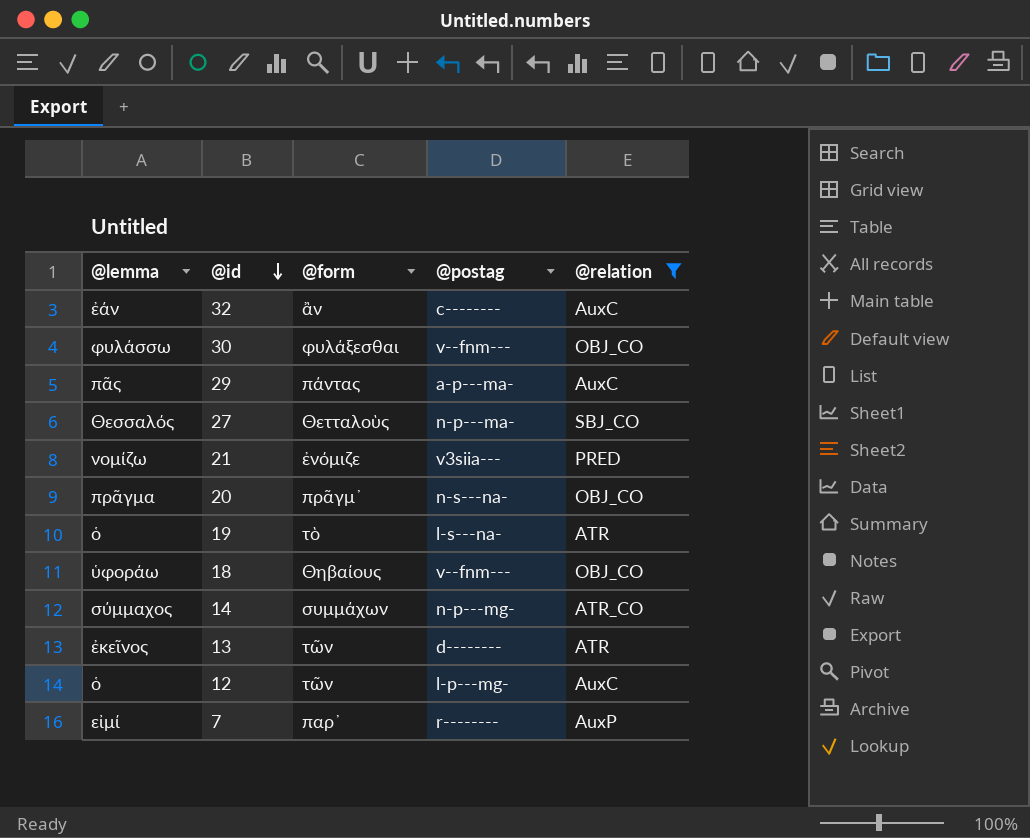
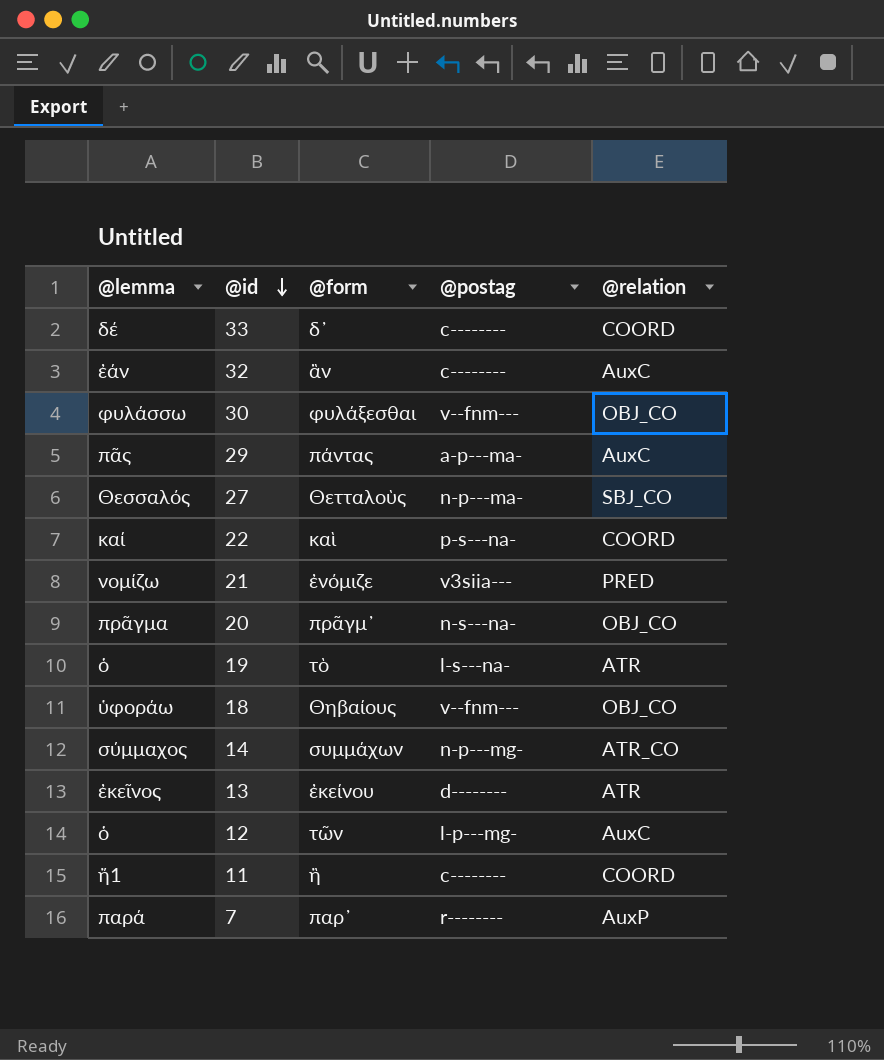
filter: @relation != COORD -> none
13 | @form: τῶν -> ἐκείνου
7 | @lemma: εἰμί -> παρά

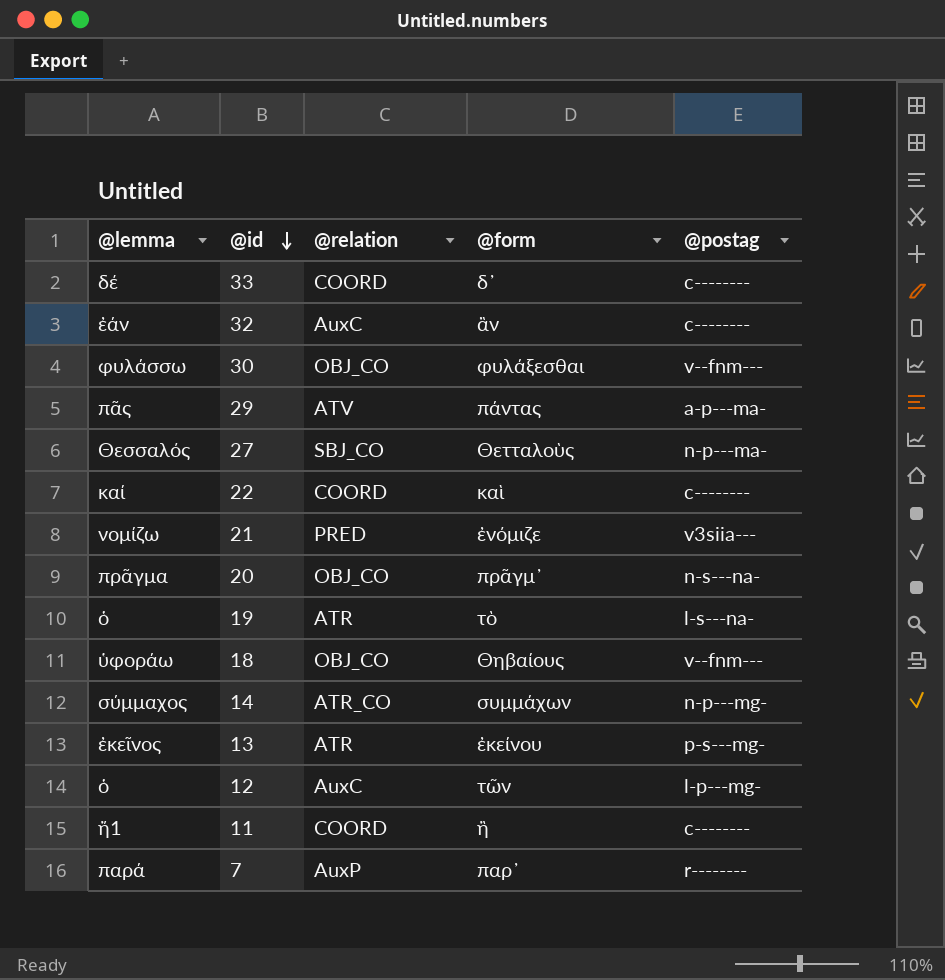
column @relation | position: 5 -> 3
29 | @relation: AuxC -> ATV
22 | @postag: p-s---na- -> c--------
13 | @postag: d-------- -> p-s---mg-

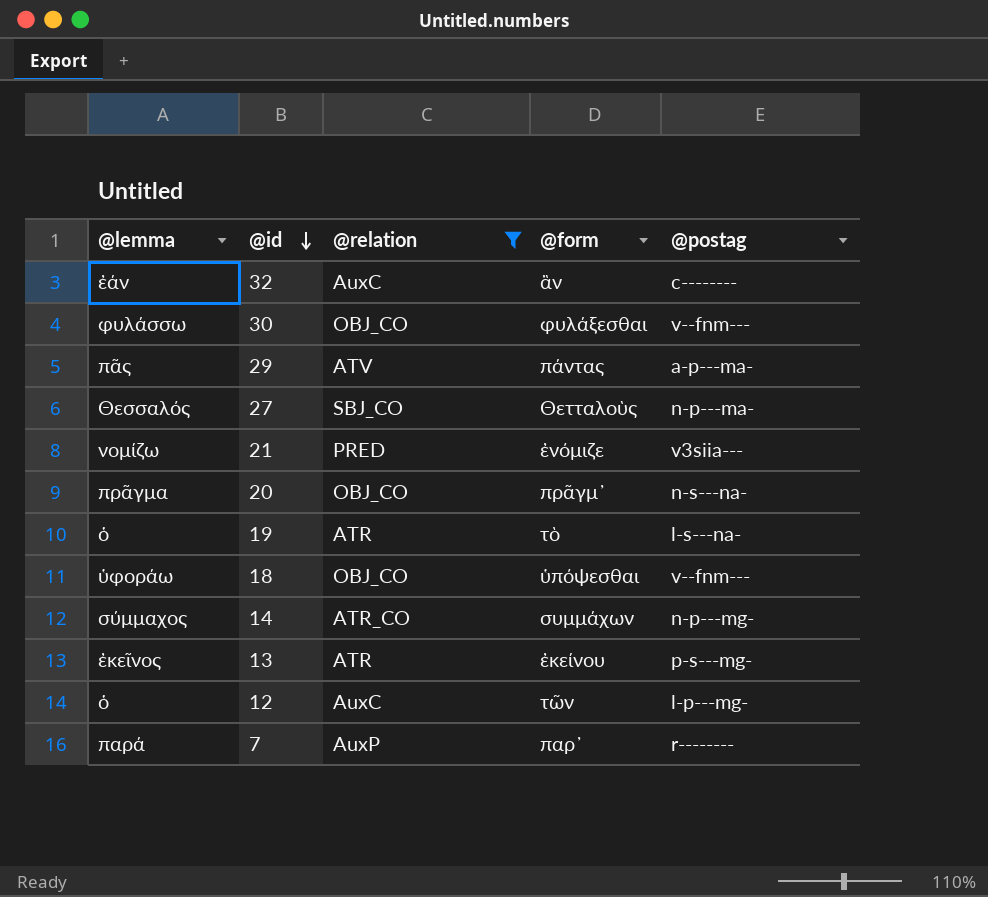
filter: none -> @relation != COORD
18 | @form: Θηβαίους -> ὑπόψεσθαι

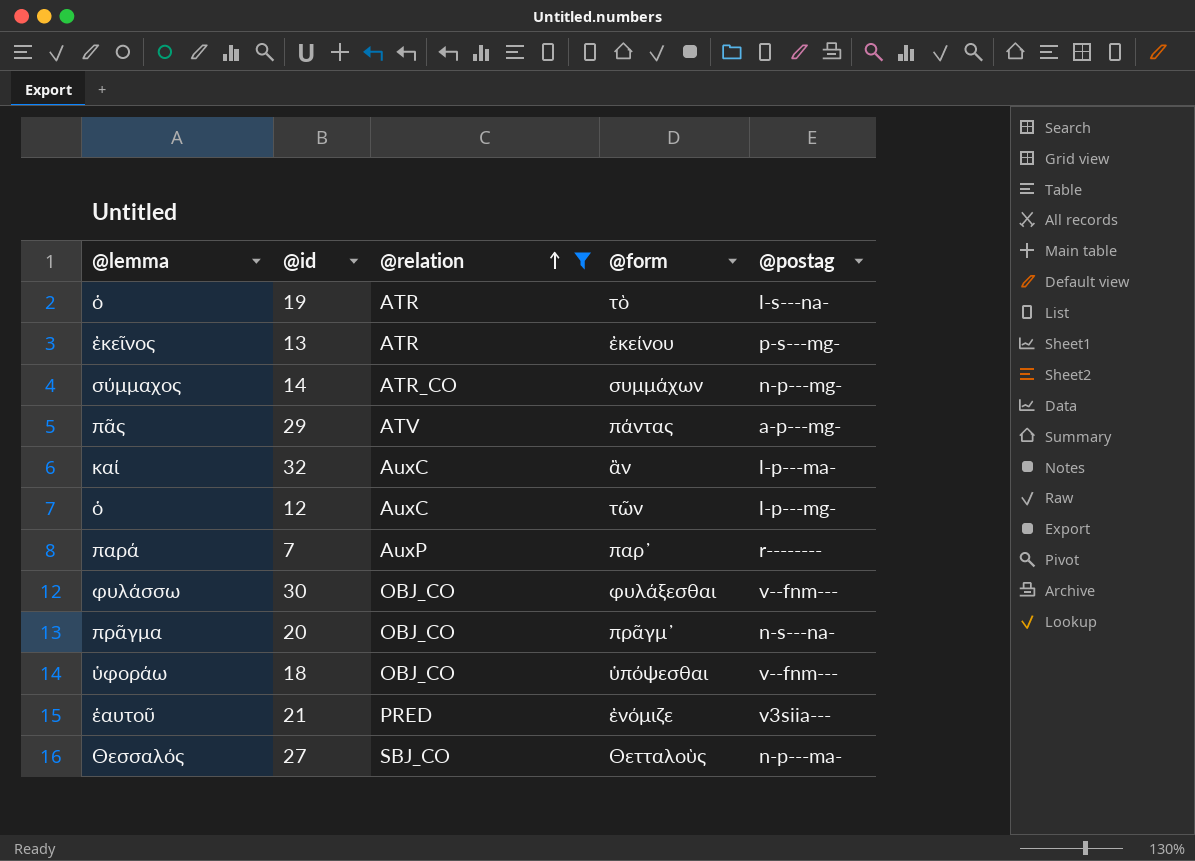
row order: @id descending -> @relation ascending
29 | @postag: a-p---ma- -> a-p---mg-
32 | @lemma: ἐάν -> καί
32 | @postag: c-------- -> l-p---ma-
21 | @lemma: νομίζω -> ἑαυτοῦ

